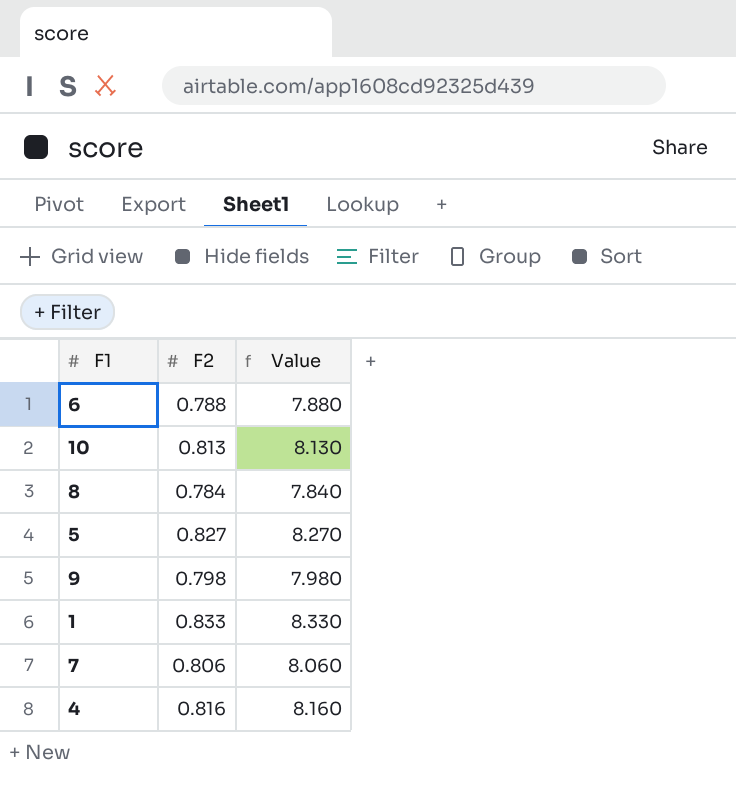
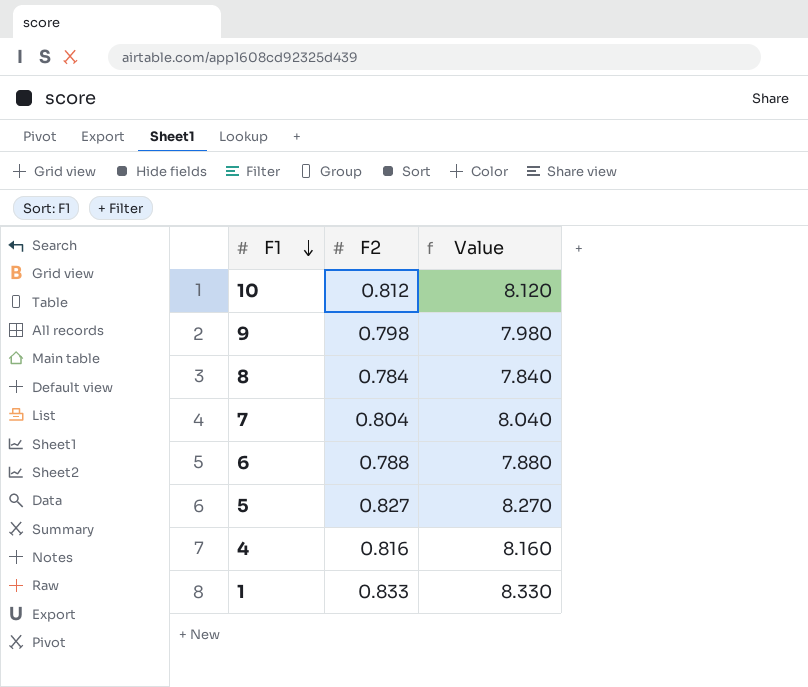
row order: none -> F1 descending
10 | F2: 0.813 -> 0.812
10 | Value: 8.130 -> 8.120
7 | F2: 0.806 -> 0.804
7 | Value: 8.060 -> 8.040

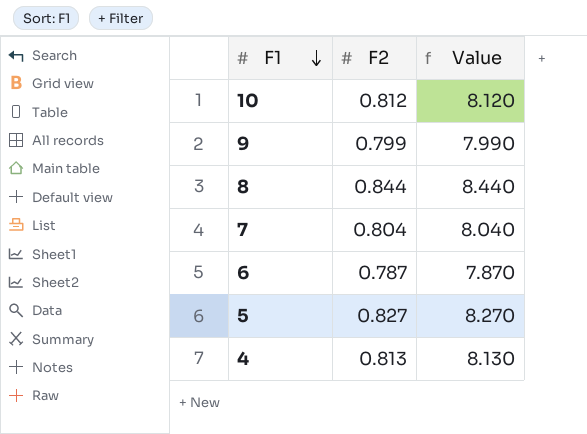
row 1: 0.833 | 8.330 -> none
9 | F2: 0.798 -> 0.799
9 | Value: 7.980 -> 7.990
8 | F2: 0.784 -> 0.844
8 | Value: 7.840 -> 8.440
6 | F2: 0.788 -> 0.787
6 | Value: 7.880 -> 7.870
4 | F2: 0.816 -> 0.813
4 | Value: 8.160 -> 8.130

